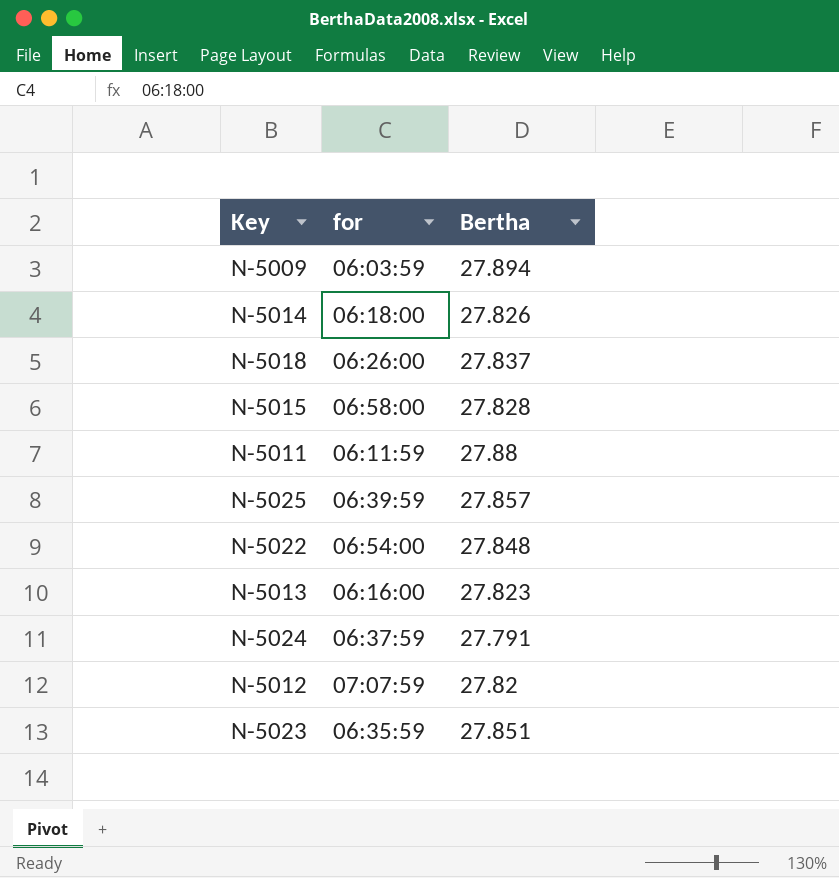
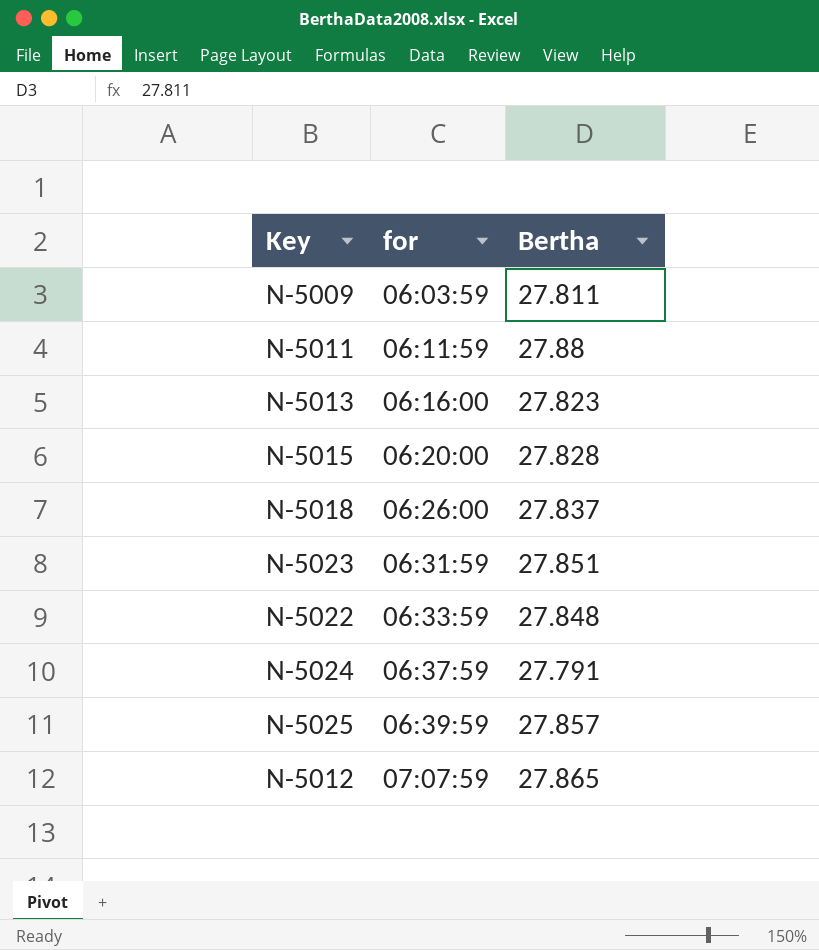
row order: none -> for ascending
row N-5014: 06:18:00 | 27.826 -> none
N-5009 | Bertha: 27.894 -> 27.811
N-5015 | for: 06:58:00 -> 06:20:00
N-5023 | for: 06:35:59 -> 06:31:59
N-5022 | for: 06:54:00 -> 06:33:59
N-5012 | Bertha: 27.82 -> 27.865

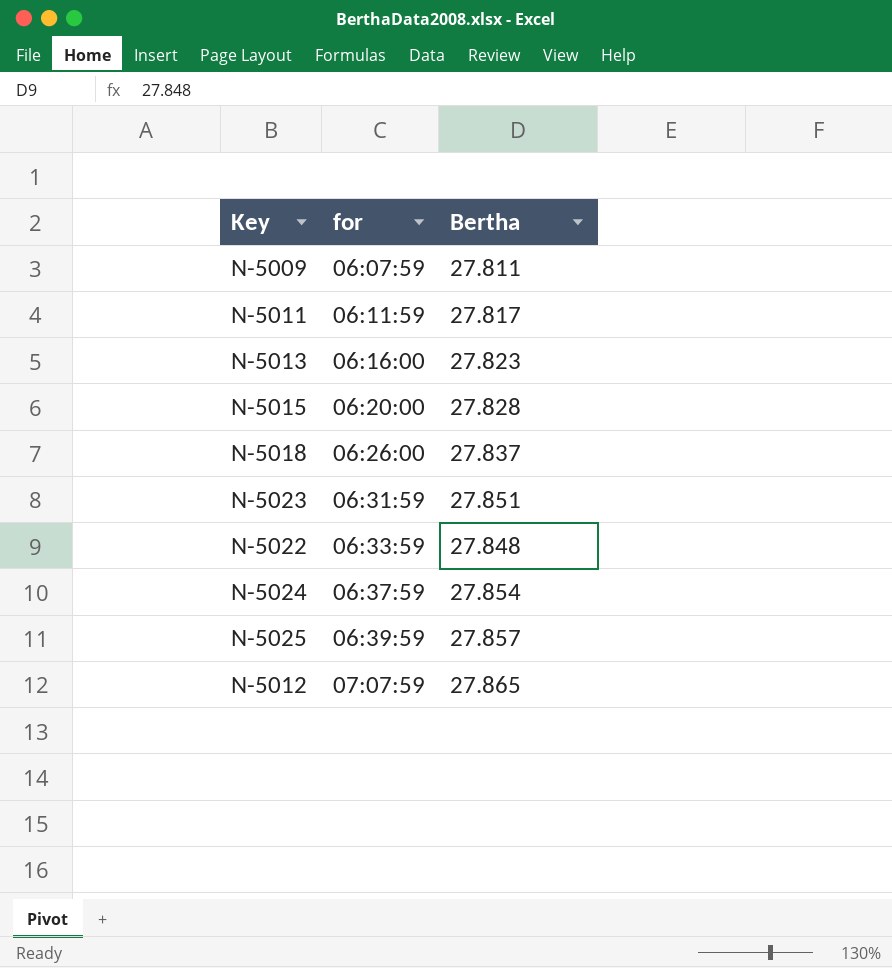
N-5009 | for: 06:03:59 -> 06:07:59
N-5011 | Bertha: 27.88 -> 27.817
N-5024 | Bertha: 27.791 -> 27.854

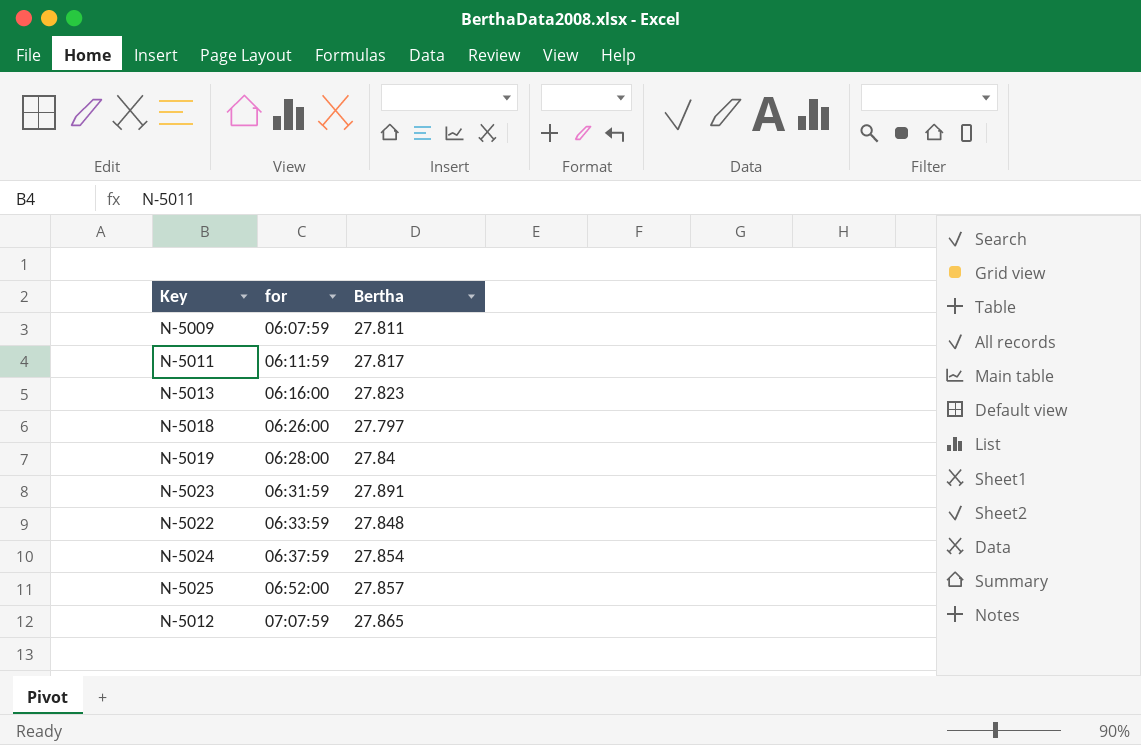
row N-5015: 06:20:00 | 27.828 -> none
N-5018 | Bertha: 27.837 -> 27.797
row N-5019: none -> 06:28:00 | 27.84
N-5023 | Bertha: 27.851 -> 27.891
N-5025 | for: 06:39:59 -> 06:52:00

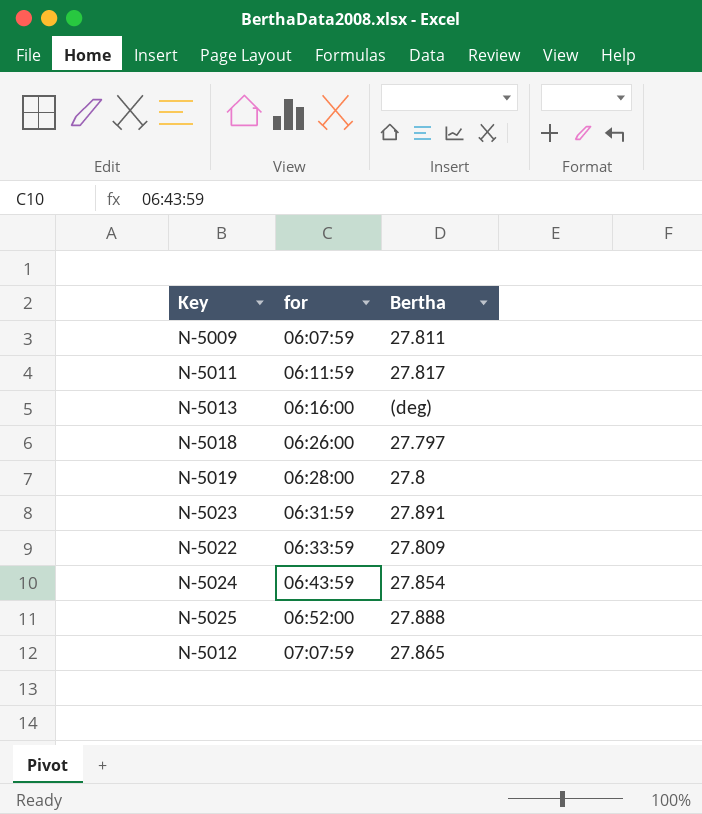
N-5013 | Bertha: 27.823 -> (deg)
N-5019 | Bertha: 27.84 -> 27.8
N-5022 | Bertha: 27.848 -> 27.809
N-5024 | for: 06:37:59 -> 06:43:59
N-5025 | Bertha: 27.857 -> 27.888

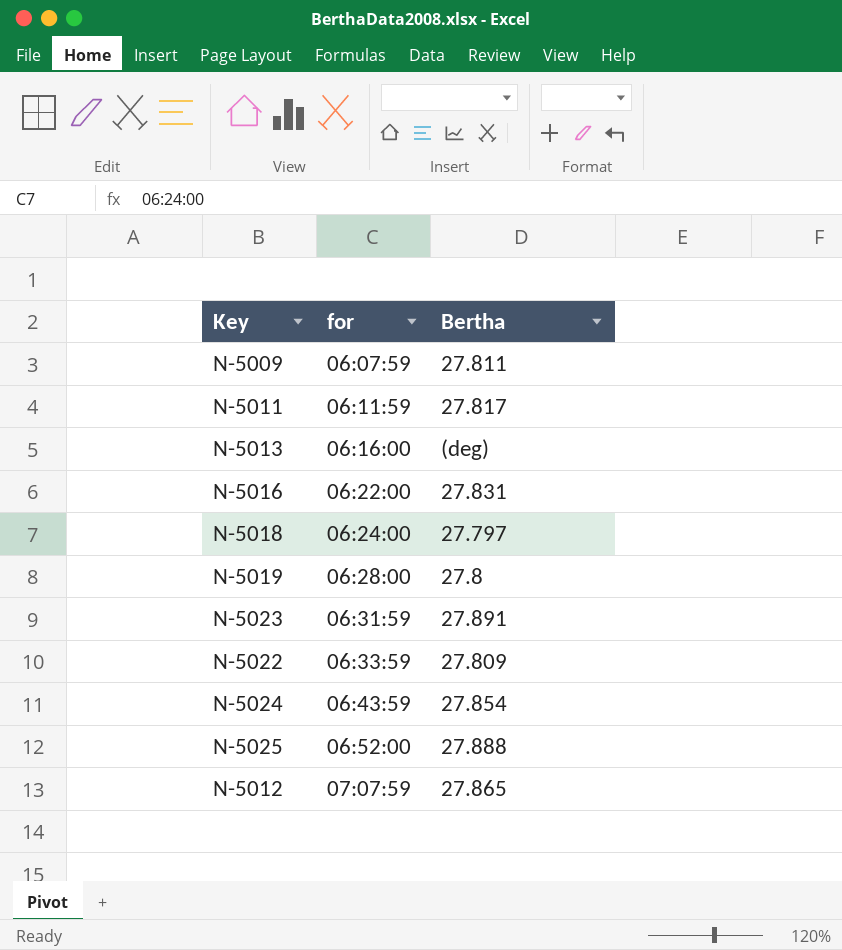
row N-5016: none -> 06:22:00 | 27.831
N-5018 | for: 06:26:00 -> 06:24:00

